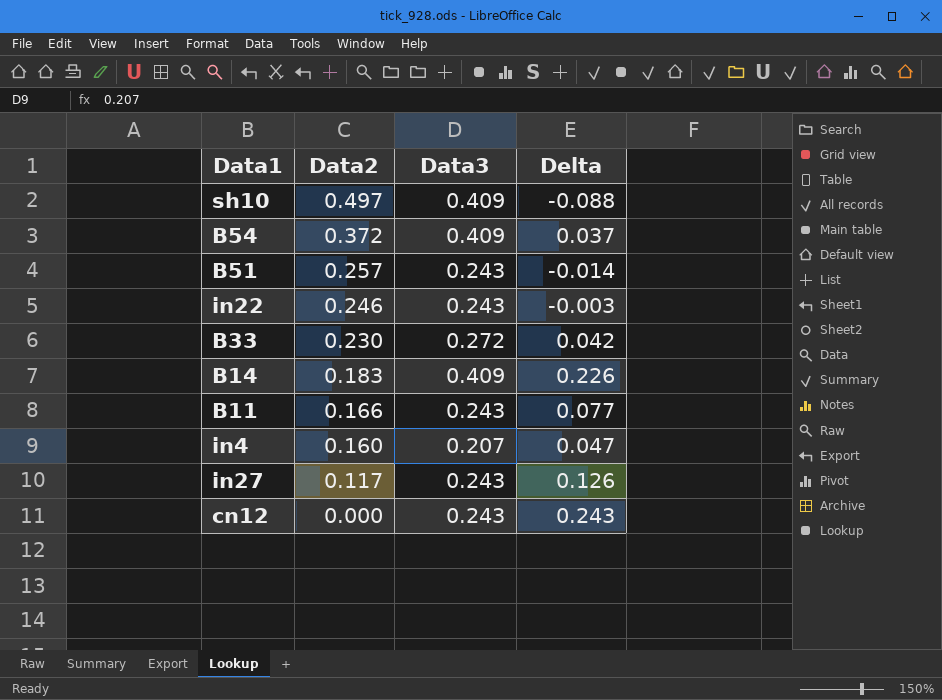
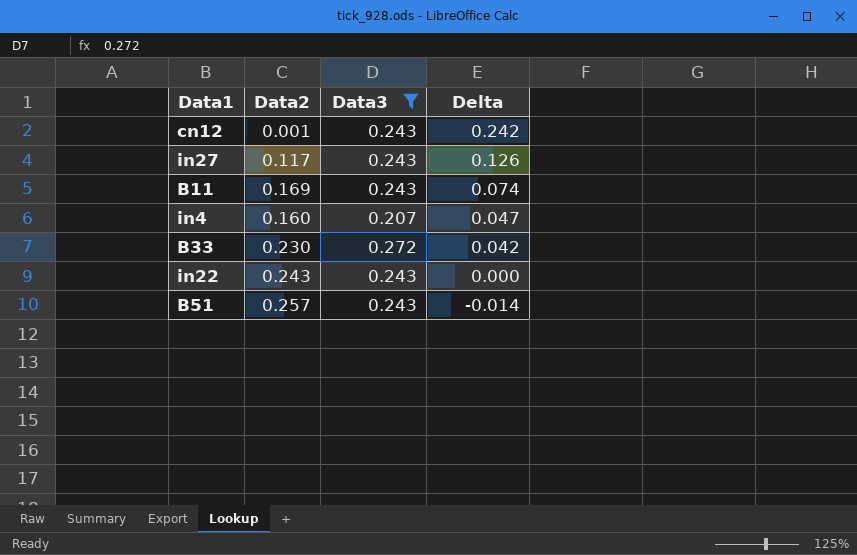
filter: none -> Data3 != 0.409
row order: Data2 descending -> Delta descending
cn12 | Data2: 0.000 -> 0.001
cn12 | Delta: 0.243 -> 0.242
B11 | Data2: 0.166 -> 0.169
B11 | Delta: 0.077 -> 0.074
in22 | Data2: 0.246 -> 0.243
in22 | Delta: -0.003 -> 0.000

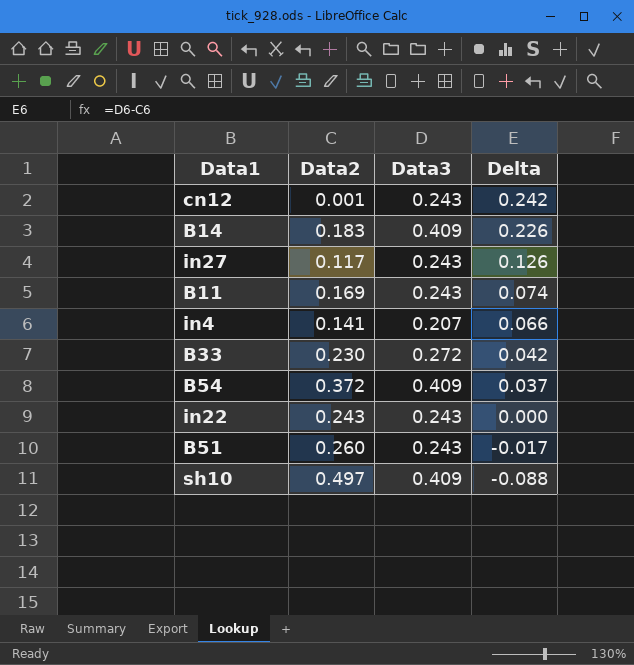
filter: Data3 != 0.409 -> none
in4 | Data2: 0.160 -> 0.141
in4 | Delta: 0.047 -> 0.066
B51 | Data2: 0.257 -> 0.260
B51 | Delta: -0.014 -> -0.017

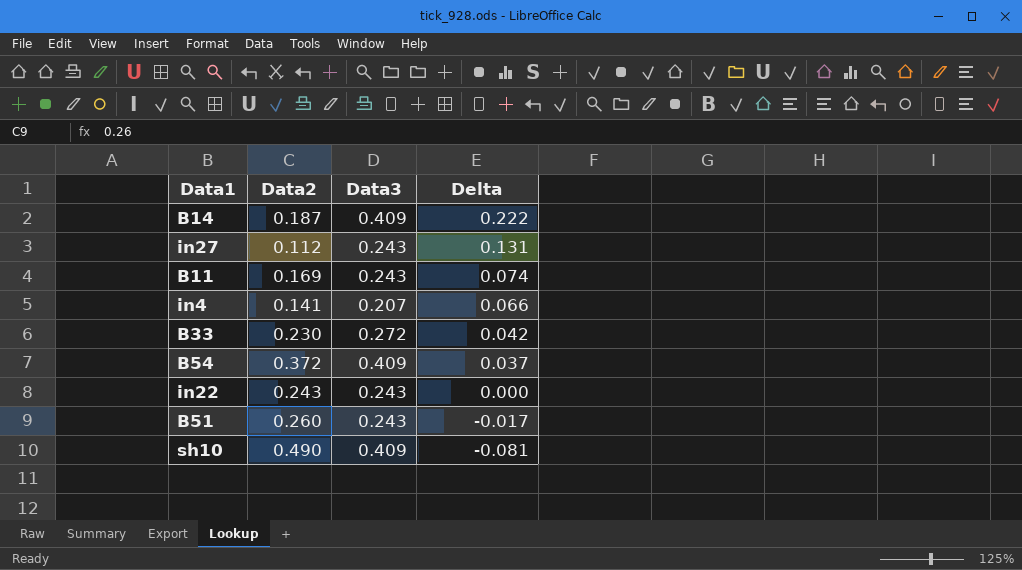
row cn12: 0.001 | 0.243 | 0.242 -> none
B14 | Data2: 0.183 -> 0.187
B14 | Delta: 0.226 -> 0.222
in27 | Data2: 0.117 -> 0.112
in27 | Delta: 0.126 -> 0.131
sh10 | Data2: 0.497 -> 0.490
sh10 | Delta: -0.088 -> -0.081

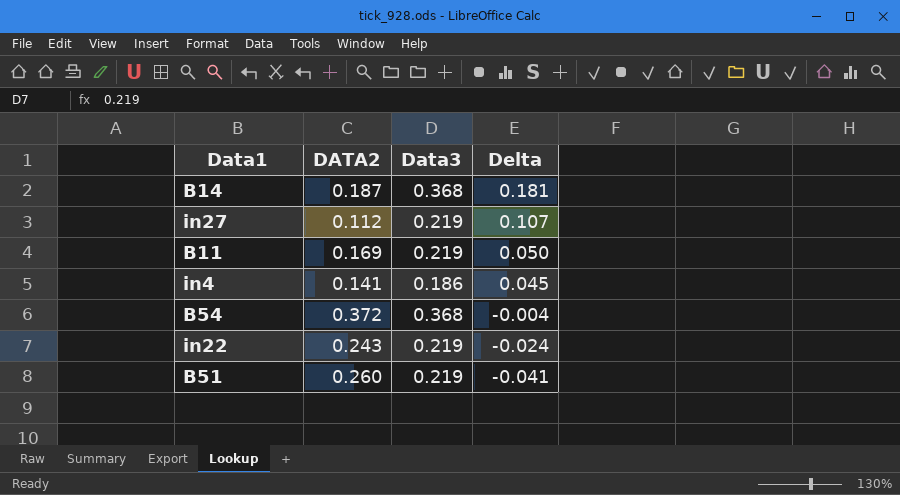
column name: Data2 -> DATA2
row B33: 0.230 | 0.272 | 0.042 -> none
row sh10: 0.490 | 0.409 | -0.081 -> none
B14 | Data3: 0.409 -> 0.368
B14 | Delta: 0.222 -> 0.181
in27 | Data3: 0.243 -> 0.219
in27 | Delta: 0.131 -> 0.107
B11 | Data3: 0.243 -> 0.219
B11 | Delta: 0.074 -> 0.050
in4 | Data3: 0.207 -> 0.186
in4 | Delta: 0.066 -> 0.045
B54 | Data3: 0.409 -> 0.368
B54 | Delta: 0.037 -> -0.004
in22 | Data3: 0.243 -> 0.219
in22 | Delta: 0.000 -> -0.024
B51 | Data3: 0.243 -> 0.219
B51 | Delta: -0.017 -> -0.041

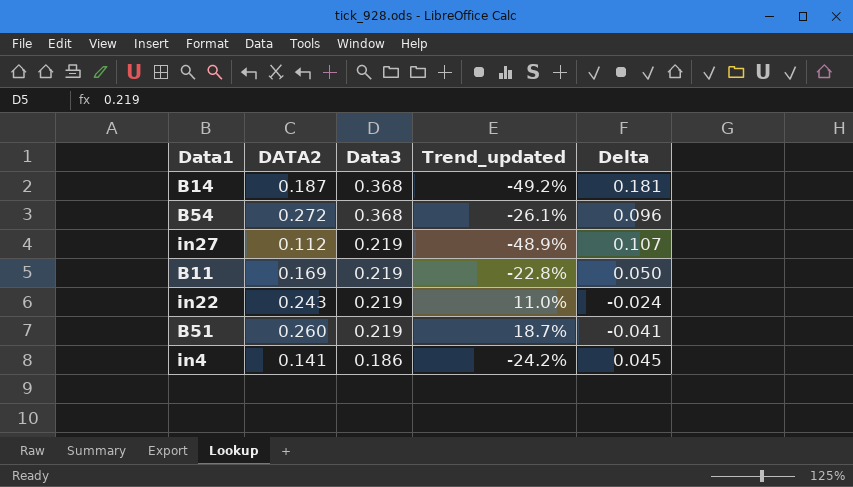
row order: Delta descending -> Data3 descending
column Trend_updated | formula: none -> ([DATA2] - [Data3]) / [Data3]
B54 | DATA2: 0.372 -> 0.272
B54 | Delta: -0.004 -> 0.096

